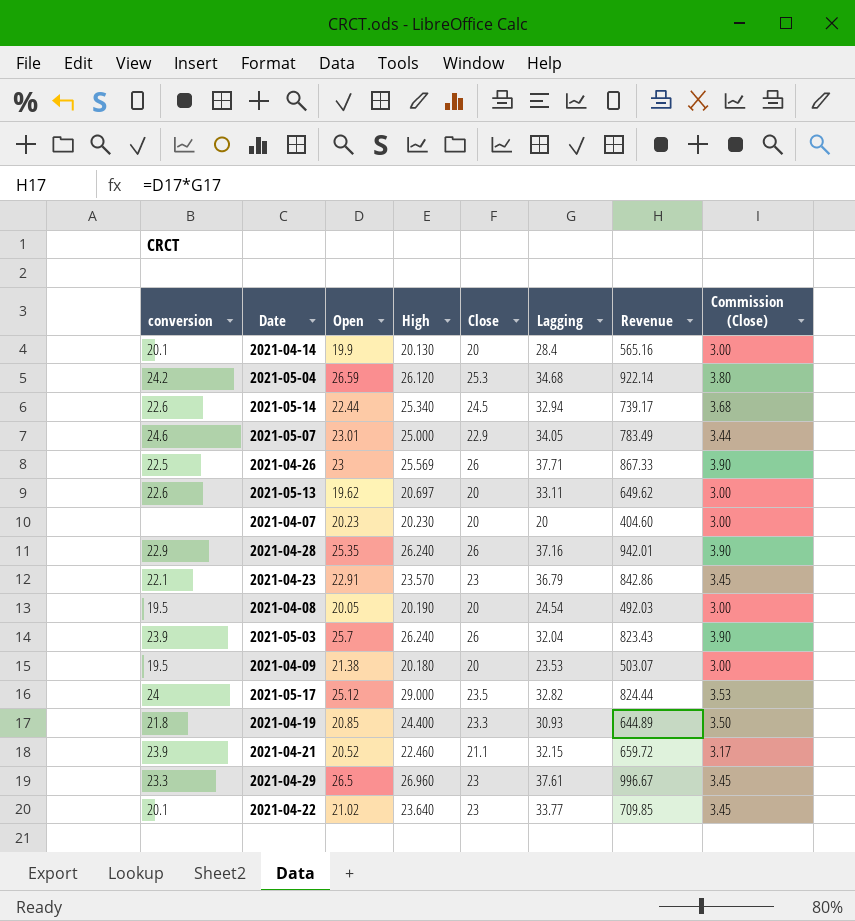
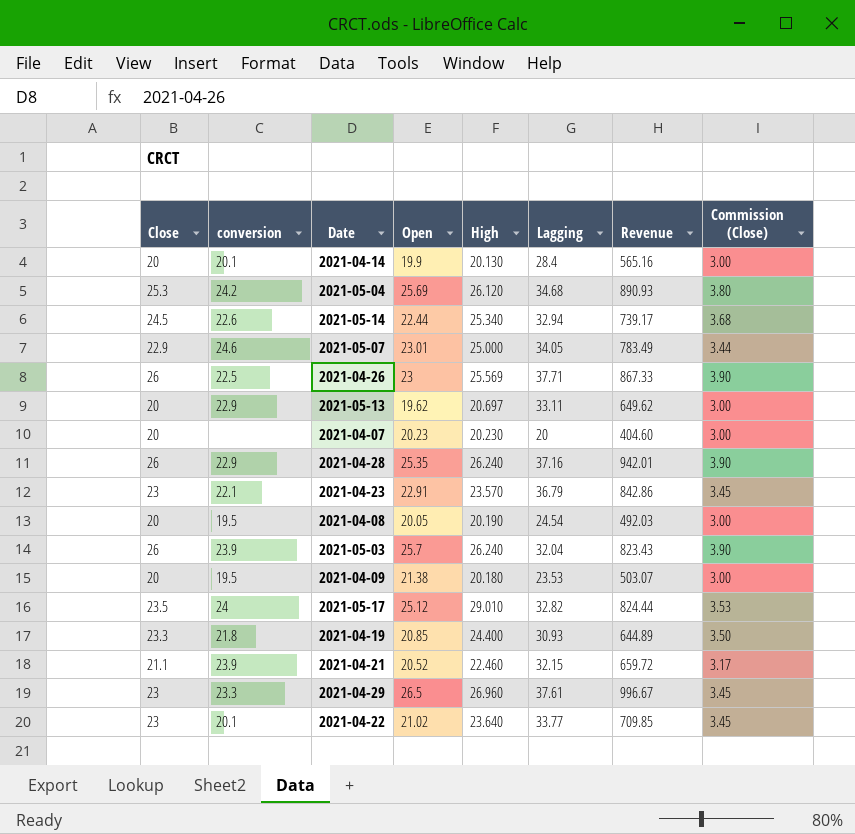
column Close | position: 5 -> 1
2021-05-04 | Open: 26.59 -> 25.69
2021-05-04 | Revenue: 922.14 -> 890.93
2021-05-13 | conversion: 22.6 -> 22.9
2021-05-17 | High: 29.000 -> 29.010

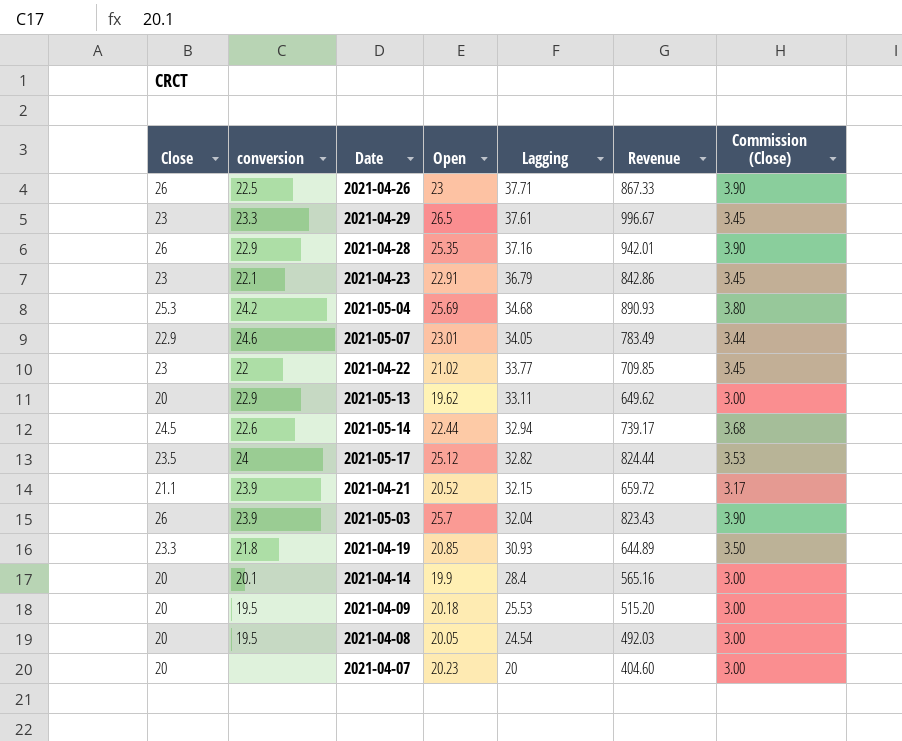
row order: none -> Lagging descending
column High | position: 5 -> none
2021-04-22 | conversion: 20.1 -> 22
2021-04-09 | Open: 21.38 -> 20.18
2021-04-09 | Lagging: 23.53 -> 25.53
2021-04-09 | Revenue: 503.07 -> 515.20

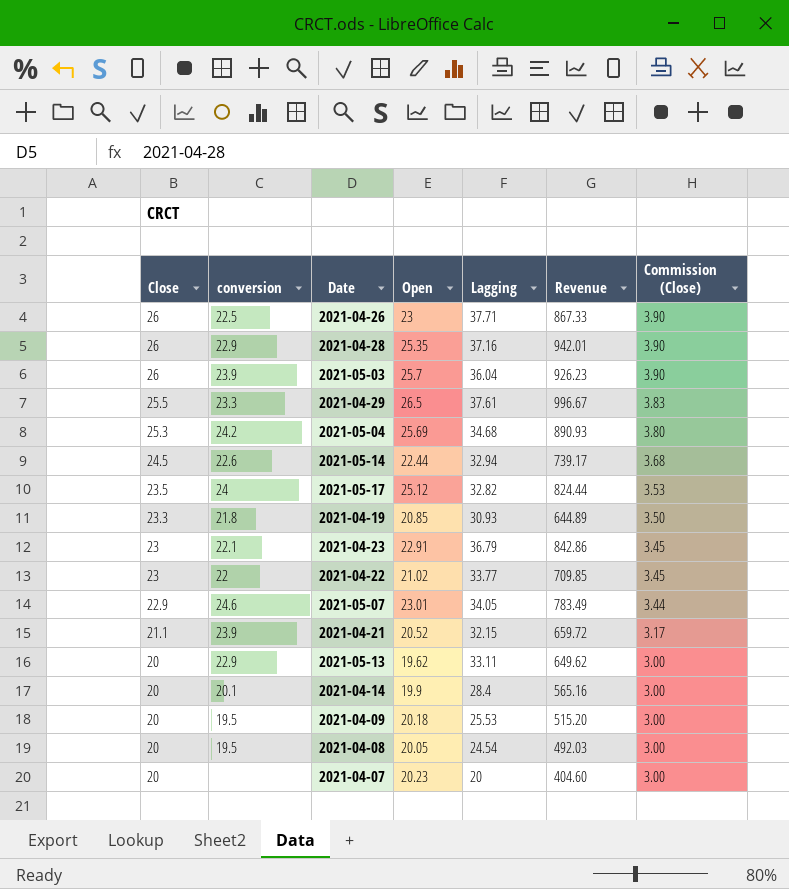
row order: Lagging descending -> Close descending
2021-05-03 | Lagging: 32.04 -> 36.04
2021-05-03 | Revenue: 823.43 -> 926.23
2021-04-29 | Close: 23 -> 25.5
2021-04-29 | Commission (Close): 3.45 -> 3.83

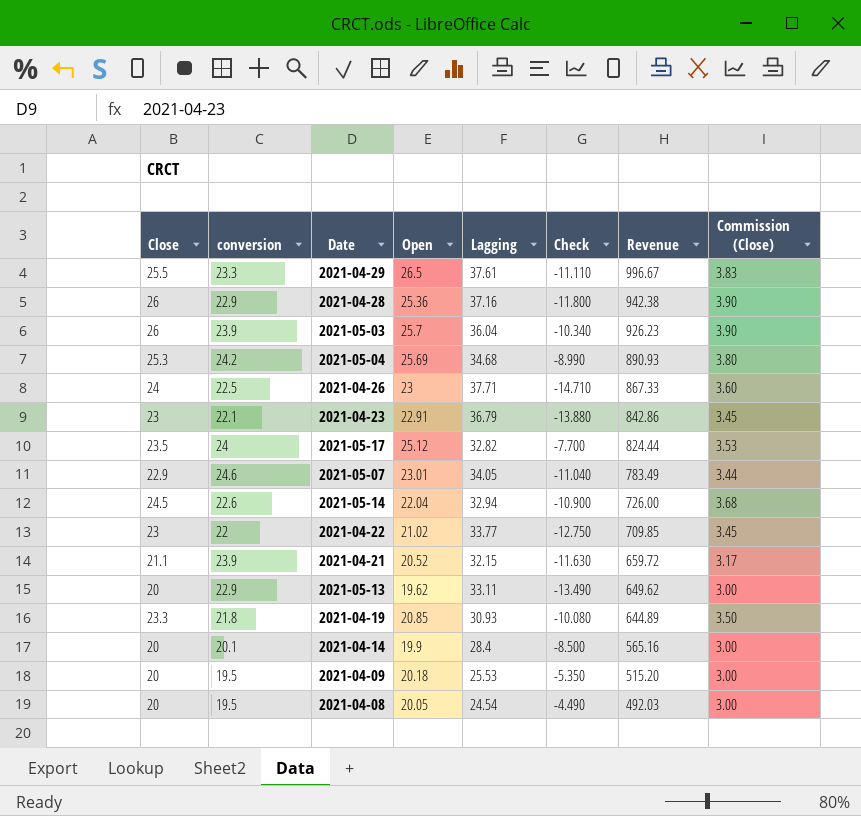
row order: Close descending -> Revenue descending
column Check | formula: none -> [Open] - [Lagging]
row 2021-04-07: 20 | none | 20.23 | 20 | 404.60 | 3.00 -> none
2021-04-28 | Open: 25.35 -> 25.36
2021-04-28 | Revenue: 942.01 -> 942.38
2021-04-26 | Close: 26 -> 24
2021-04-26 | Commission (Close): 3.90 -> 3.60
2021-05-14 | Open: 22.44 -> 22.04
2021-05-14 | Revenue: 739.17 -> 726.00

